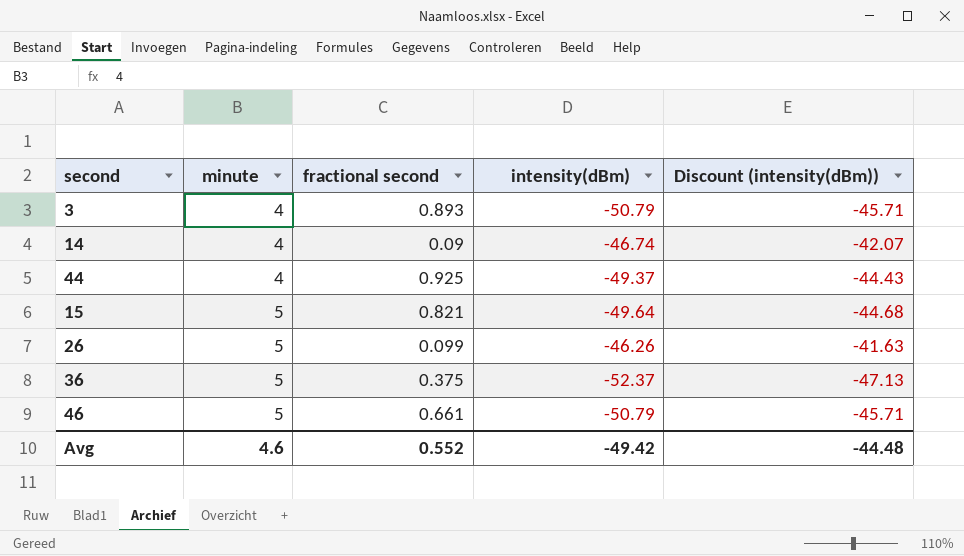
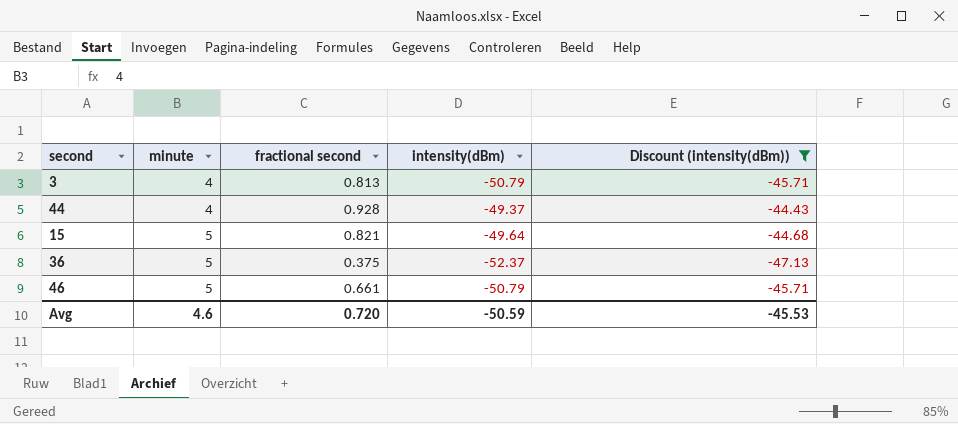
filter: none -> Discount (intensity(dBm)) <= -44.43
3 | fractional second: 0.893 -> 0.813
44 | fractional second: 0.925 -> 0.928
Avg | fractional second: 0.552 -> 0.720
Avg | intensity(dBm): -49.42 -> -50.59
Avg | Discount (intensity(dBm)): -44.48 -> -45.53

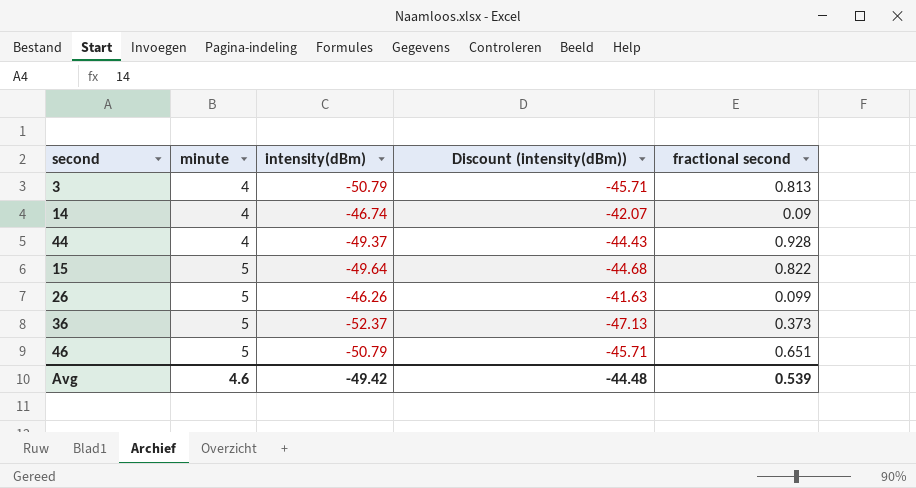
filter: Discount (intensity(dBm)) <= -44.43 -> none
column fractional second | position: 3 -> 5
15 | fractional second: 0.821 -> 0.822
36 | fractional second: 0.375 -> 0.373
46 | fractional second: 0.661 -> 0.651
Avg | intensity(dBm): -50.59 -> -49.42
Avg | Discount (intensity(dBm)): -45.53 -> -44.48
Avg | fractional second: 0.720 -> 0.539

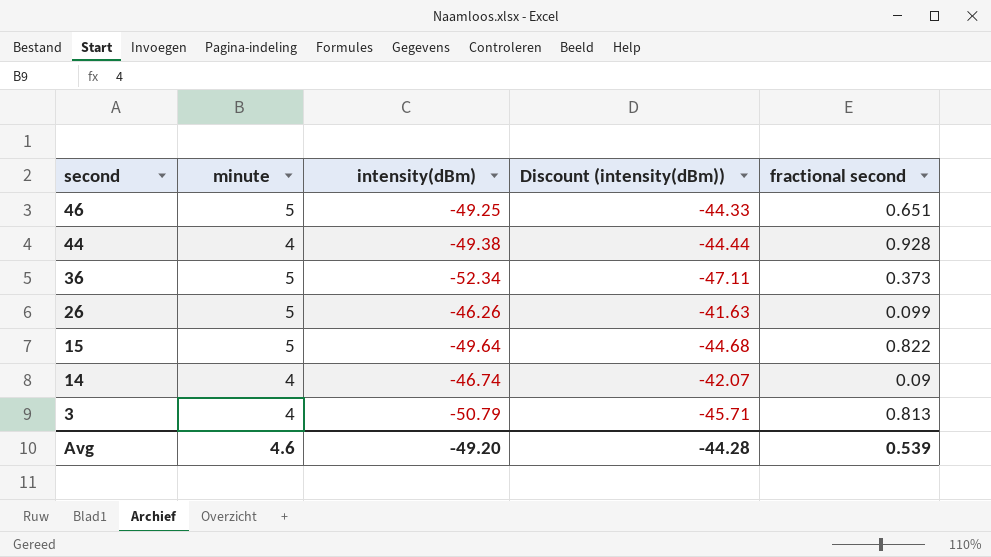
row order: minute ascending -> second descending
46 | intensity(dBm): -50.79 -> -49.25
46 | Discount (intensity(dBm)): -45.71 -> -44.33
44 | intensity(dBm): -49.37 -> -49.38
44 | Discount (intensity(dBm)): -44.43 -> -44.44
36 | intensity(dBm): -52.37 -> -52.34
36 | Discount (intensity(dBm)): -47.13 -> -47.11
Avg | intensity(dBm): -49.42 -> -49.20
Avg | Discount (intensity(dBm)): -44.48 -> -44.28

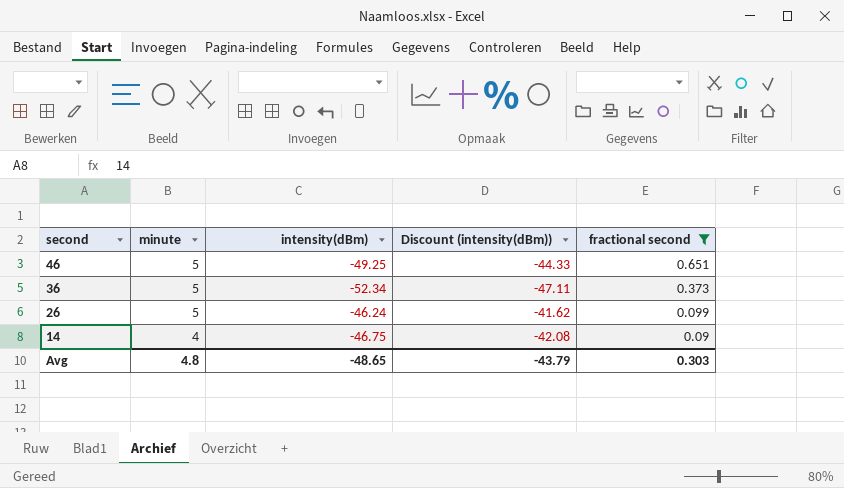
filter: none -> fractional second <= 0.651
26 | intensity(dBm): -46.26 -> -46.24
26 | Discount (intensity(dBm)): -41.63 -> -41.62
14 | intensity(dBm): -46.74 -> -46.75
14 | Discount (intensity(dBm)): -42.07 -> -42.08
Avg | minute: 4.6 -> 4.8
Avg | intensity(dBm): -49.20 -> -48.65
Avg | Discount (intensity(dBm)): -44.28 -> -43.79
Avg | fractional second: 0.539 -> 0.303

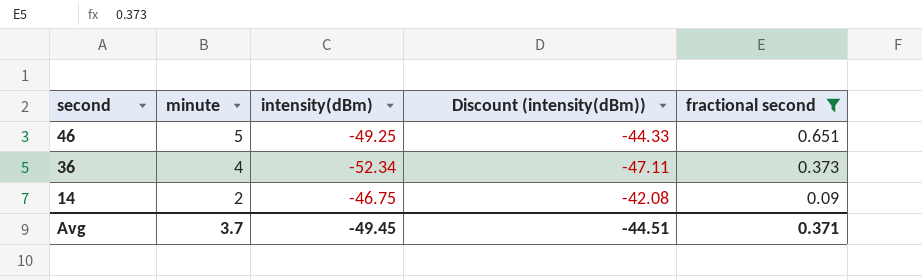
row 26: 5 | -46.24 | -41.62 | 0.099 -> none
36 | minute: 5 -> 4
14 | minute: 4 -> 2
Avg | minute: 4.8 -> 3.7
Avg | intensity(dBm): -48.65 -> -49.45
Avg | Discount (intensity(dBm)): -43.79 -> -44.51
Avg | fractional second: 0.303 -> 0.371

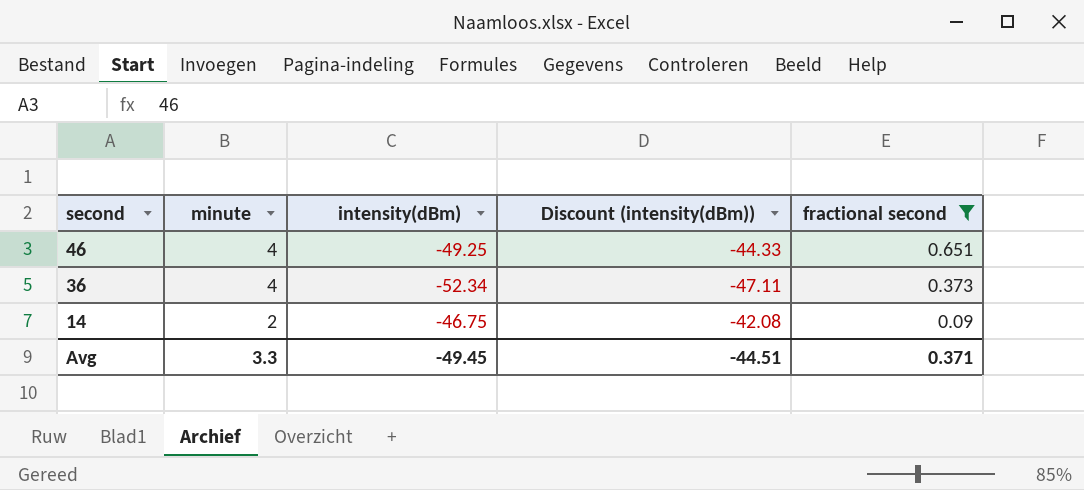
46 | minute: 5 -> 4
Avg | minute: 3.7 -> 3.3

